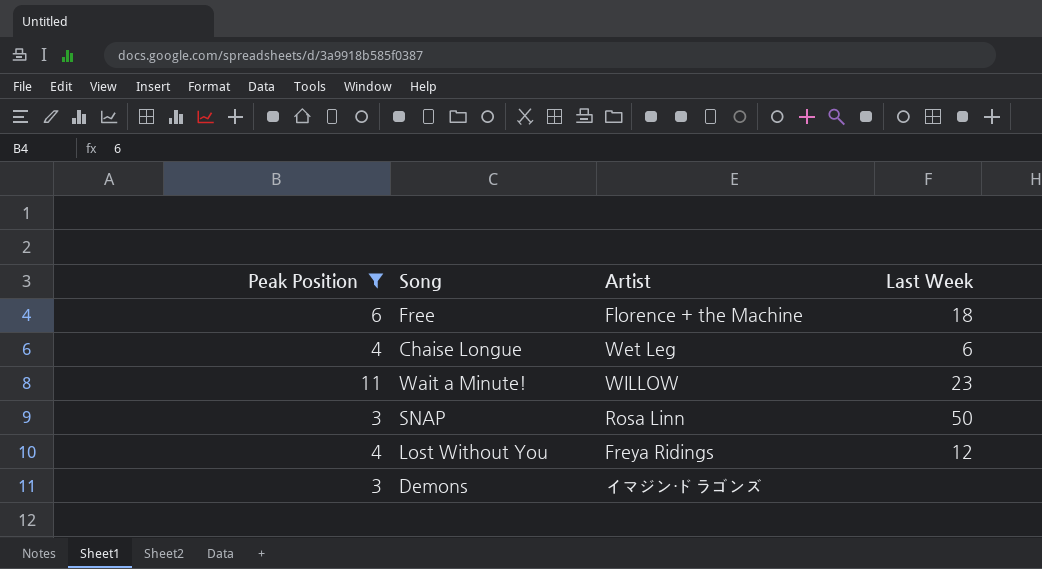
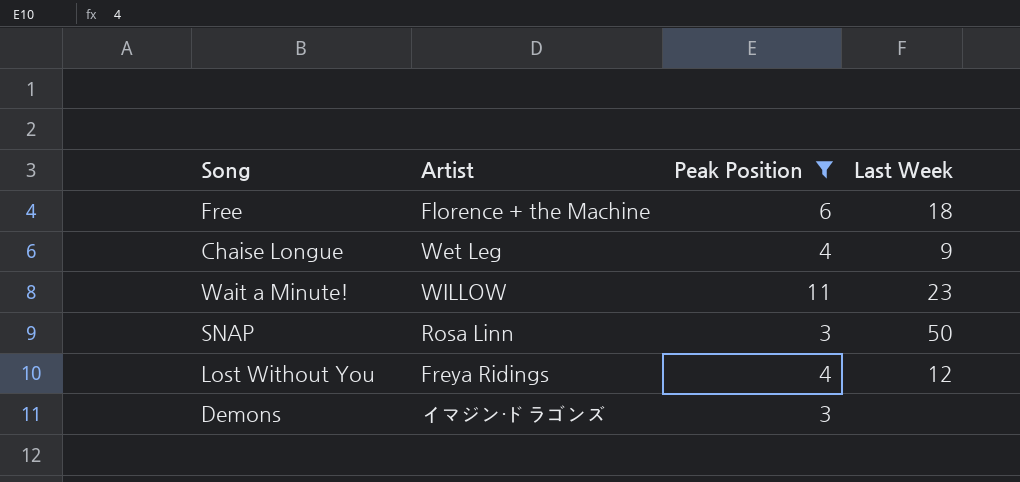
column Peak Position | position: 1 -> 3
Chaise Longue | Last Week: 6 -> 9

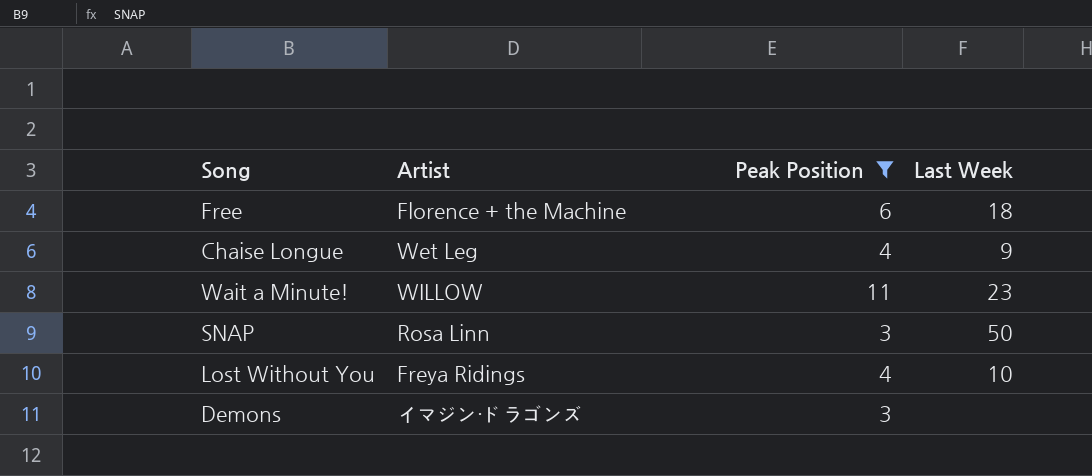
Lost Without You | Last Week: 12 -> 10

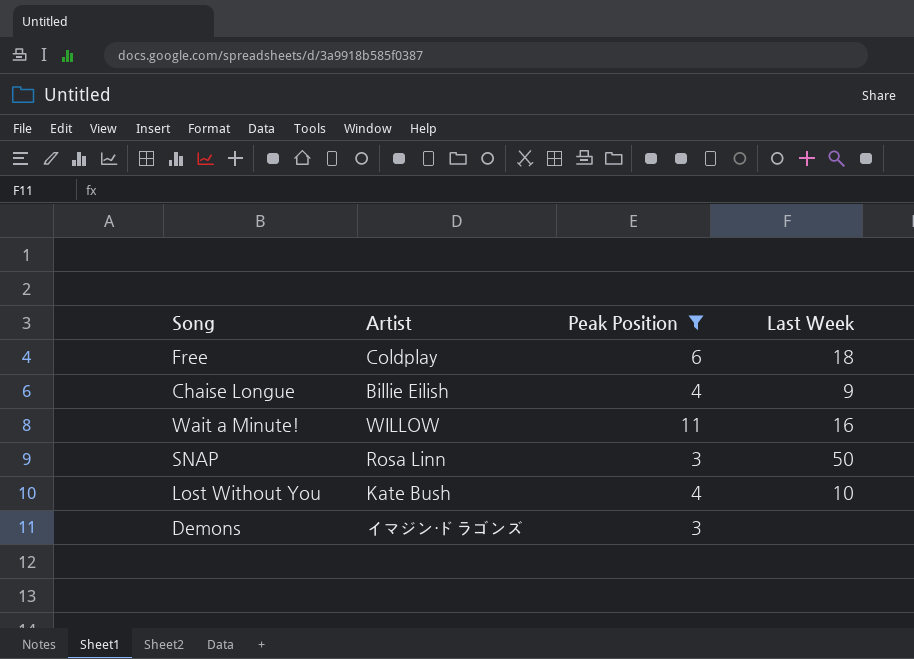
Free | Artist: Florence + the Machine -> Coldplay
Chaise Longue | Artist: Wet Leg -> Billie Eilish
Wait a Minute! | Last Week: 23 -> 16
Lost Without You | Artist: Freya Ridings -> Kate Bush

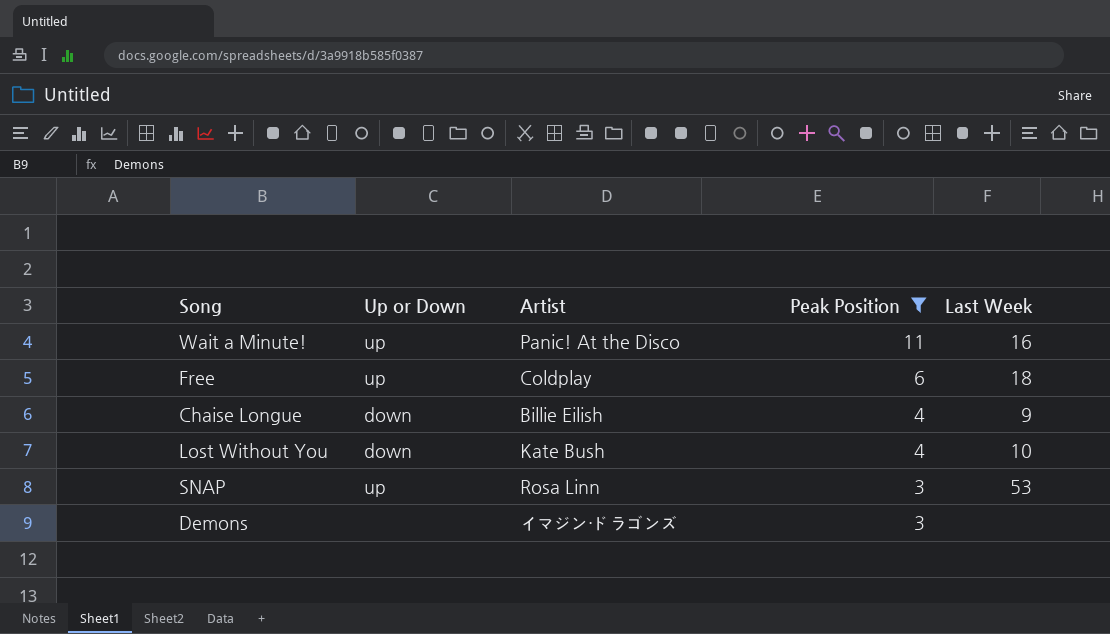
row order: none -> Peak Position descending
column Up or Down | position: none -> 2
Wait a Minute! | Artist: WILLOW -> Panic! At the Disco
SNAP | Last Week: 50 -> 53

